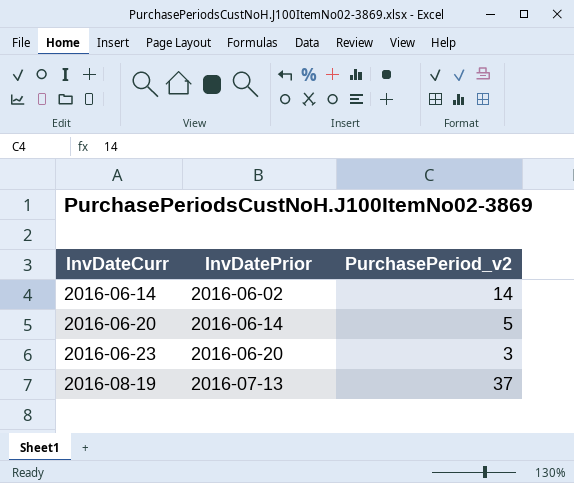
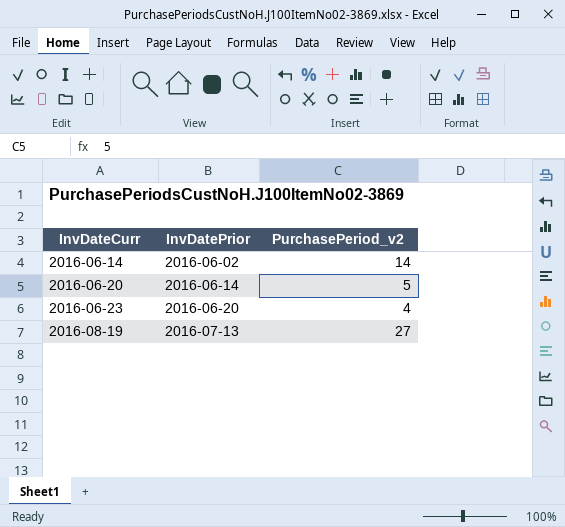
2016-06-23 | PurchasePeriod_v2: 3 -> 4
2016-08-19 | PurchasePeriod_v2: 37 -> 27

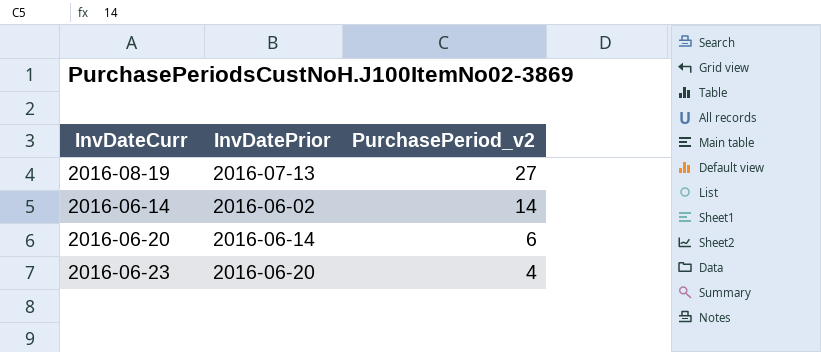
row order: InvDateCurr ascending -> PurchasePeriod_v2 descending
2016-06-20 | PurchasePeriod_v2: 5 -> 6

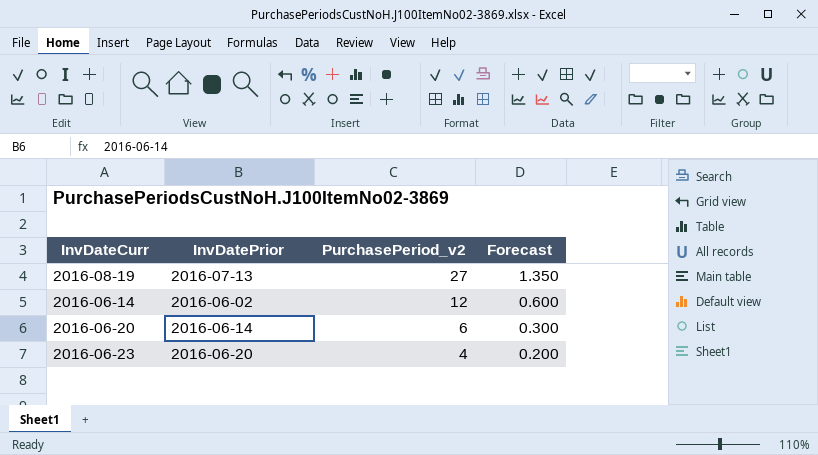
column Forecast | formula: none -> [PurchasePeriod_v2] * 0.05
2016-06-14 | PurchasePeriod_v2: 14 -> 12

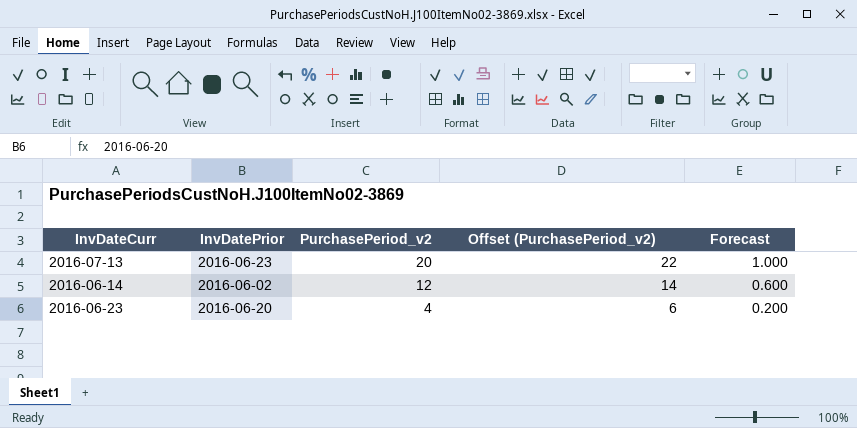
column Offset (PurchasePeriod_v2) | formula: none -> [PurchasePeriod_v2] + 2
row 2016-08-19: 2016-07-13 | 27 | 1.350 -> none
row 2016-06-20: 2016-06-14 | 6 | 0.300 -> none
row 2016-07-13: none -> 2016-06-23 | 20 | 22 | 1.000

